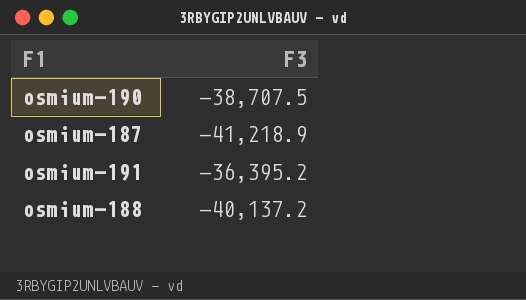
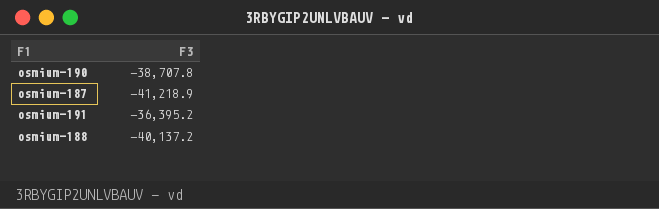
osmium-190 | F3: -38,707.5 -> -38,707.8

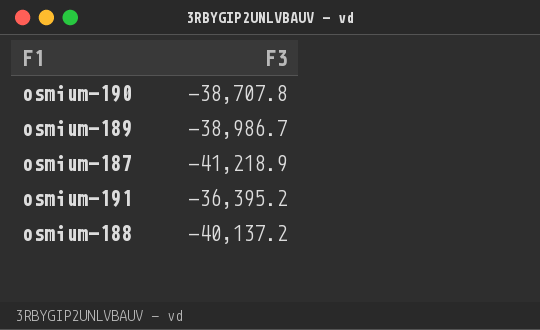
row osmium-189: none -> -38,986.7

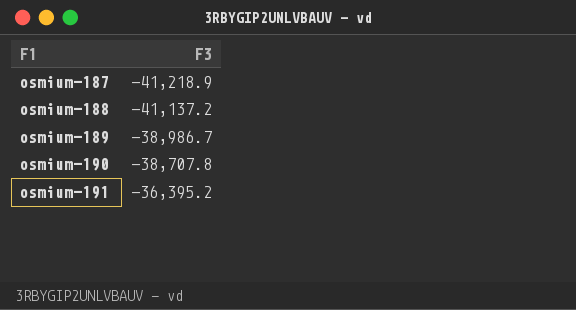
row order: none -> F1 ascending
osmium-188 | F3: -40,137.2 -> -41,137.2

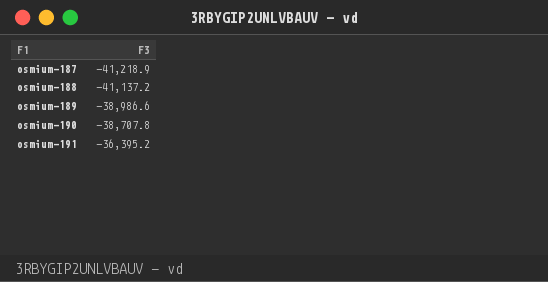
osmium-189 | F3: -38,986.7 -> -38,986.6

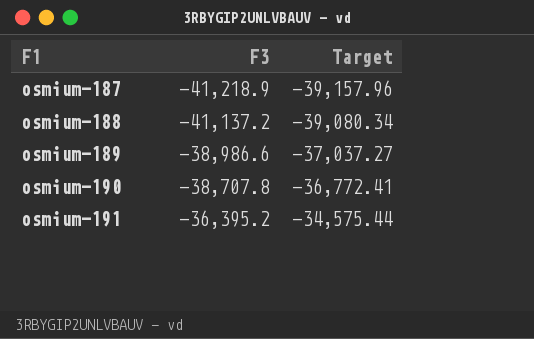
column Target | formula: none -> [F3] * 0.95

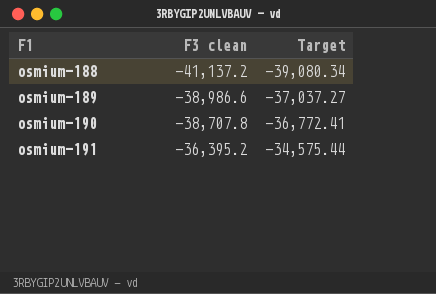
column name: F3 -> F3 clean
row osmium-187: -41,218.9 | -39,157.96 -> none

